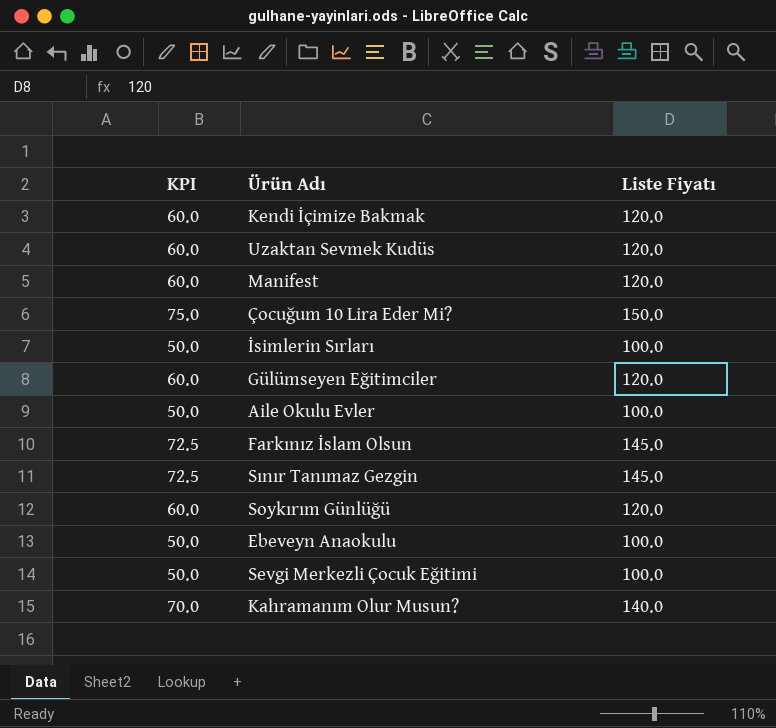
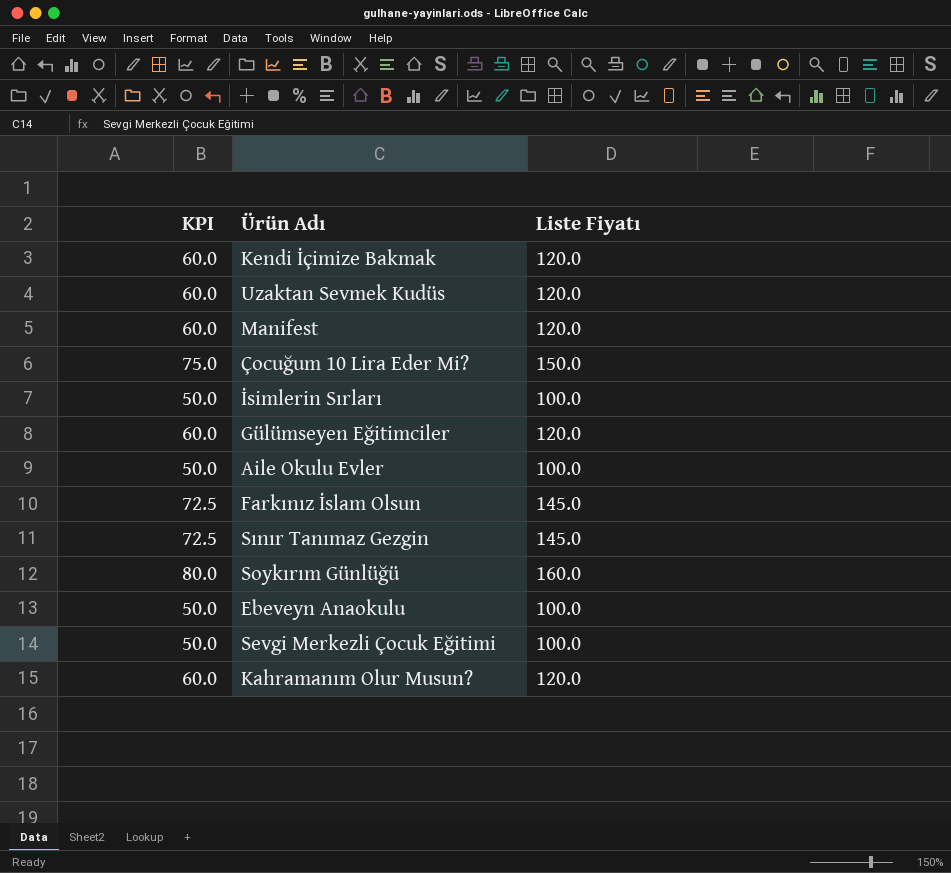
Soykırım Günlüğü | KPI: 60.0 -> 80.0
Soykırım Günlüğü | Liste Fiyatı: 120.0 -> 160.0
Kahramanım Olur Musun? | KPI: 70.0 -> 60.0
Kahramanım Olur Musun? | Liste Fiyatı: 140.0 -> 120.0

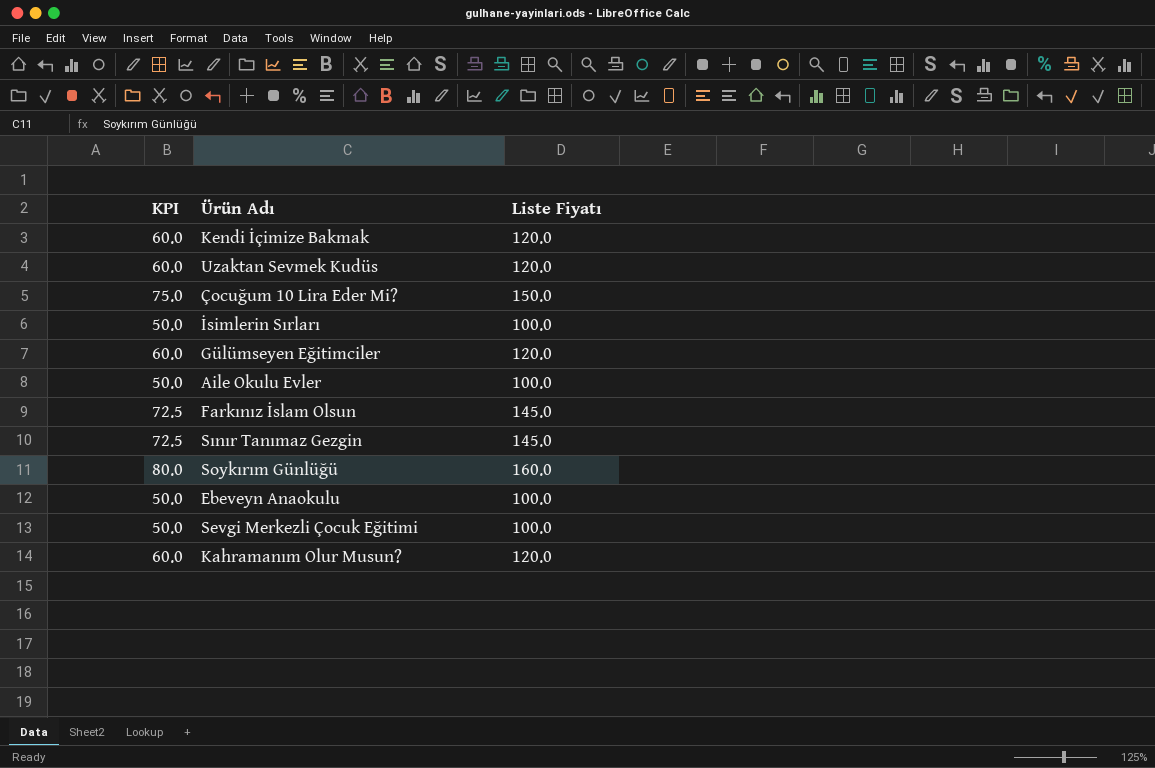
row Manifest: 60.0 | 120.0 -> none

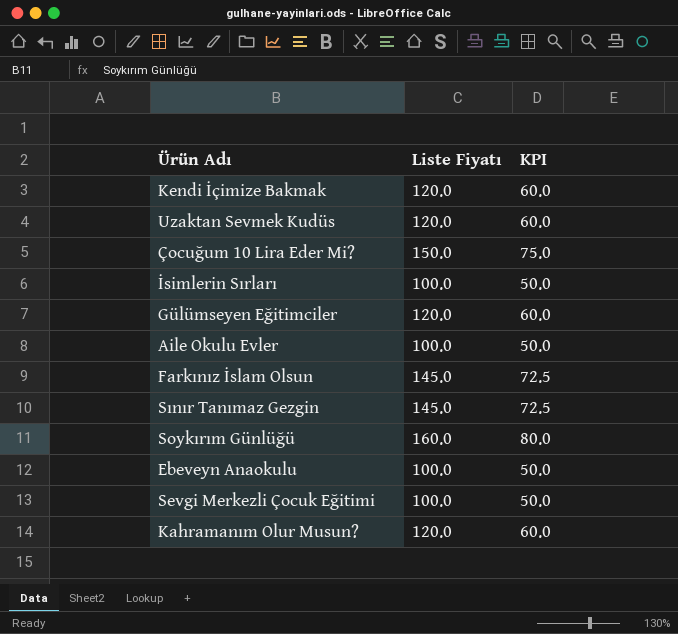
column KPI | position: 1 -> 3

